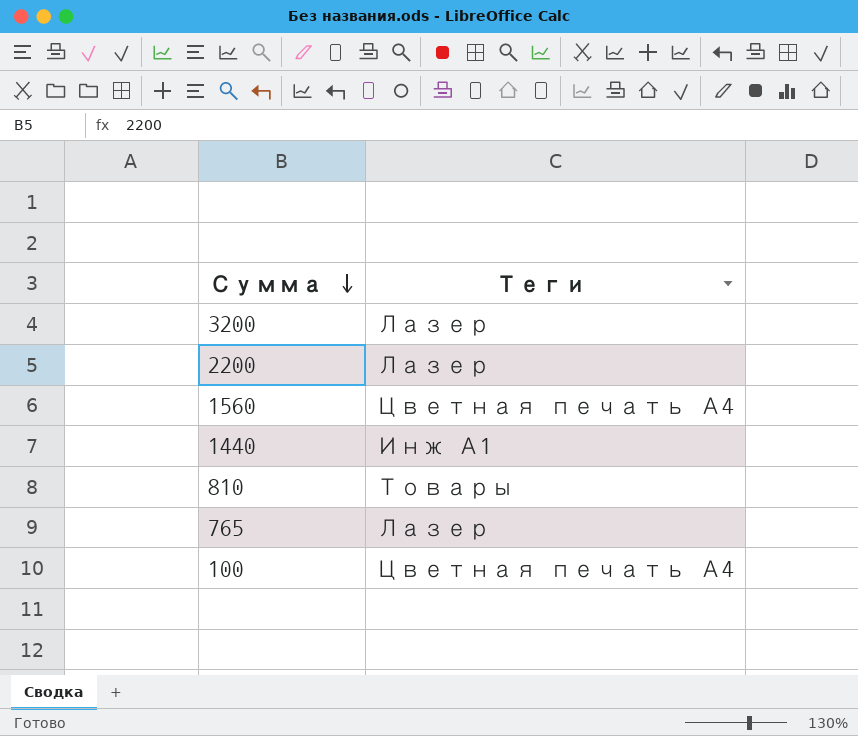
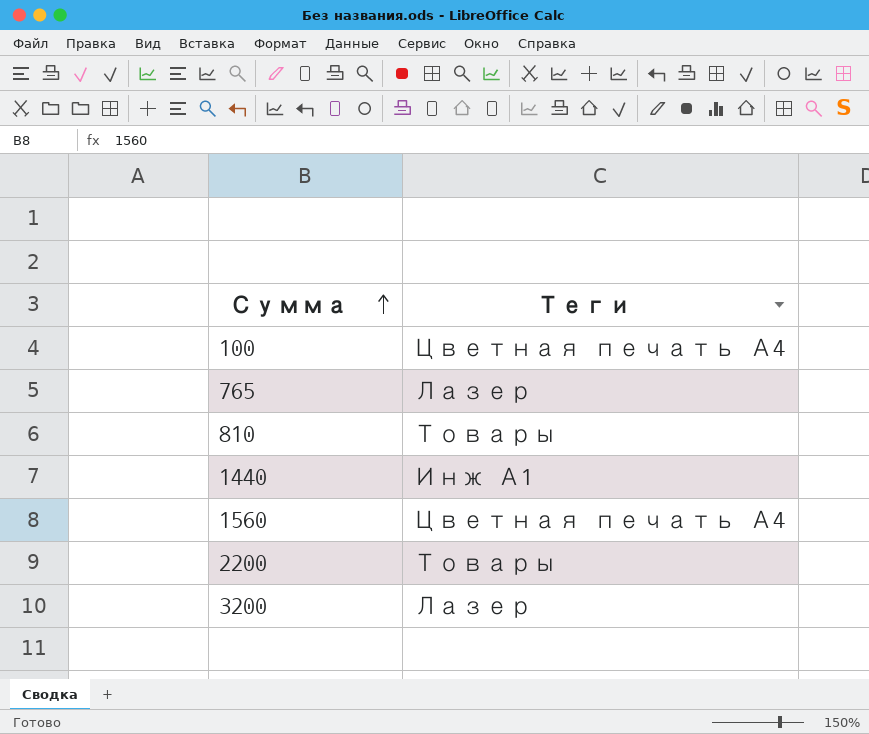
row order: Сумма descending -> Сумма ascending
2200 | Теги: Лазер -> Товары

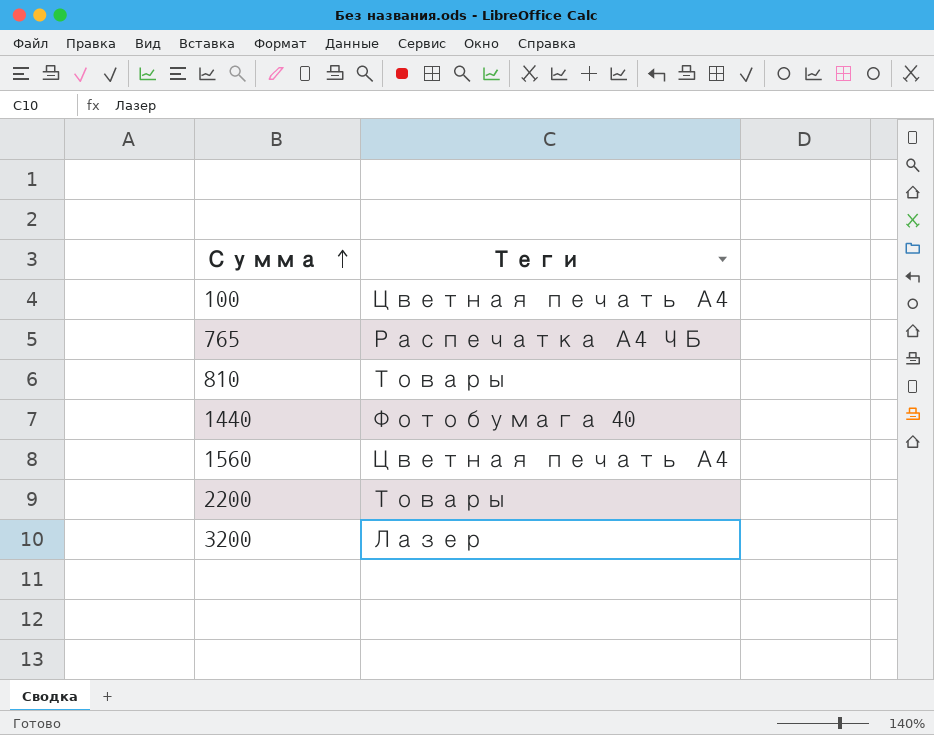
765 | Теги: Лазер -> Распечатка А4 ЧБ
1440 | Теги: Инж А1 -> Фотобумага 40

